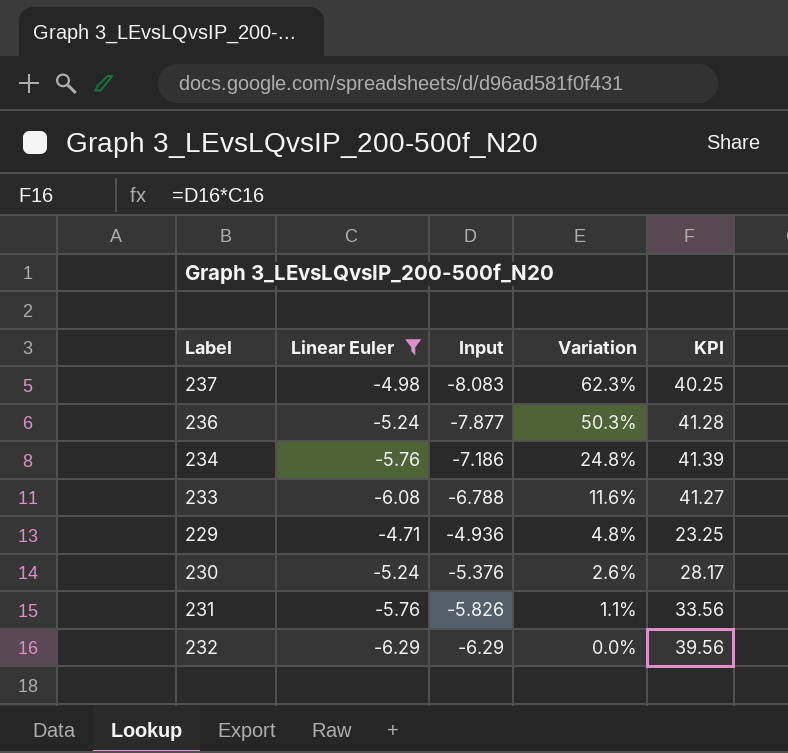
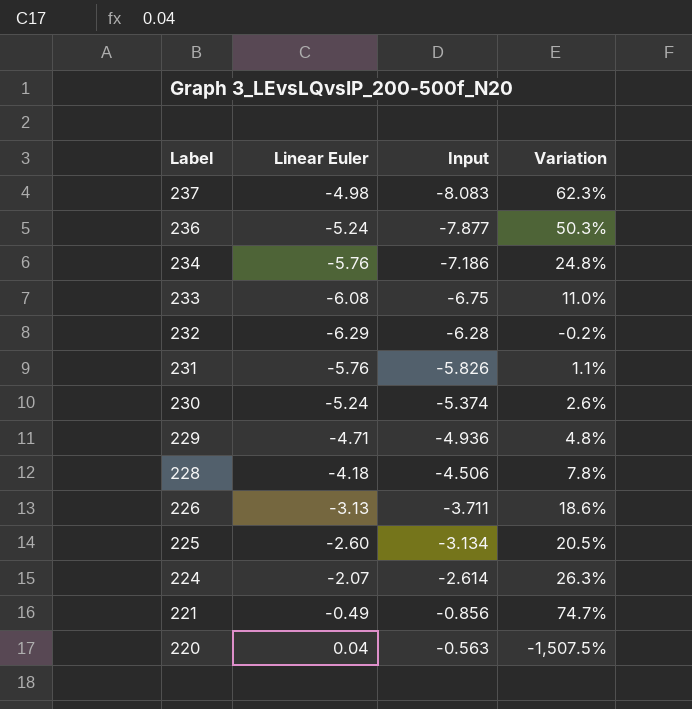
filter: Linear Euler <= -4.71 -> none
row order: Variation descending -> Label descending
column KPI | formula: [Linear Euler] * [Input] -> none
233 | Input: -6.788 -> -6.75
233 | Variation: 11.6% -> 11.0%
232 | Input: -6.29 -> -6.28
232 | Variation: 0.0% -> -0.2%
230 | Input: -5.376 -> -5.374

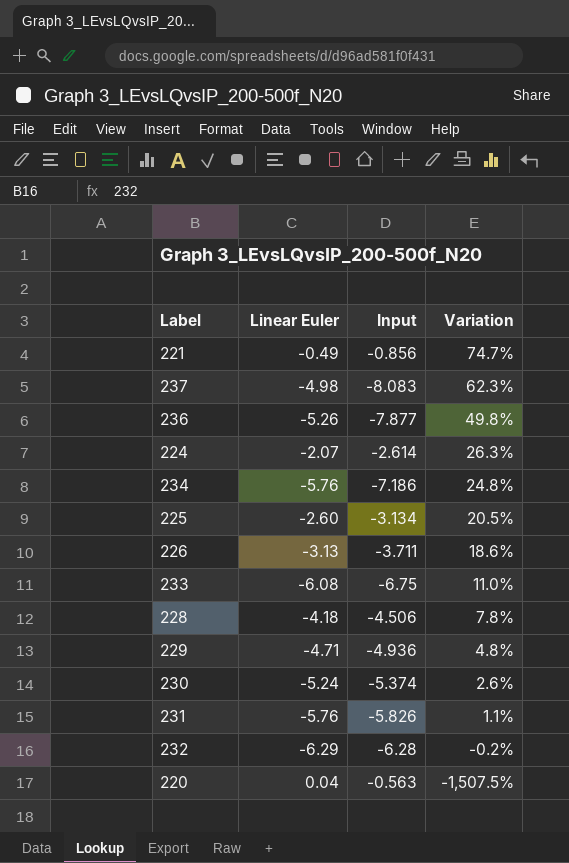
row order: Label descending -> Variation descending
236 | Linear Euler: -5.24 -> -5.26
236 | Variation: 50.3% -> 49.8%

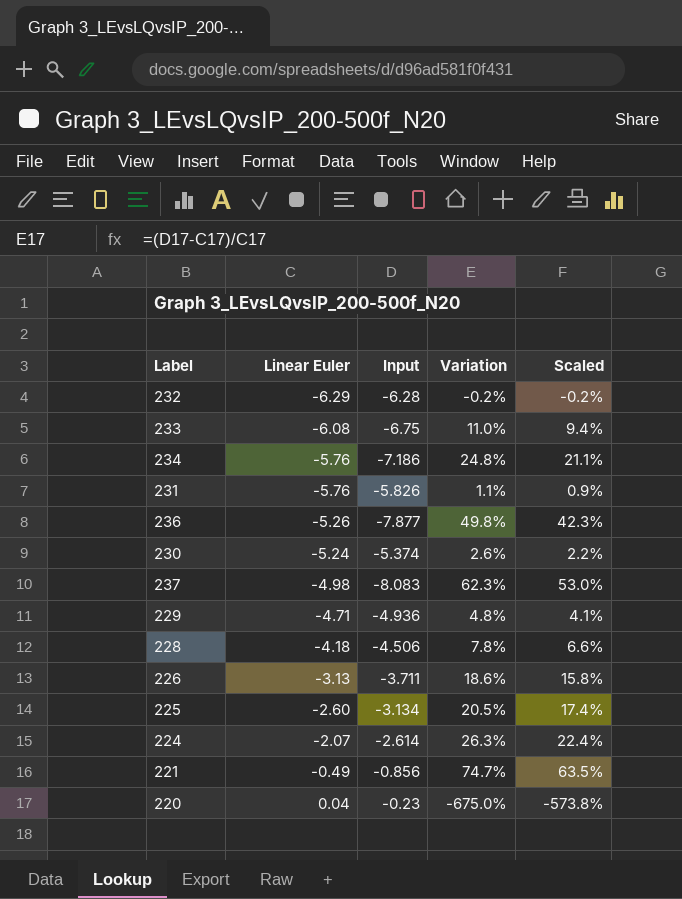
row order: Variation descending -> Linear Euler ascending
column Scaled | formula: none -> [Variation] * 0.85
220 | Input: -0.563 -> -0.23
220 | Variation: -1,507.5% -> -675.0%

